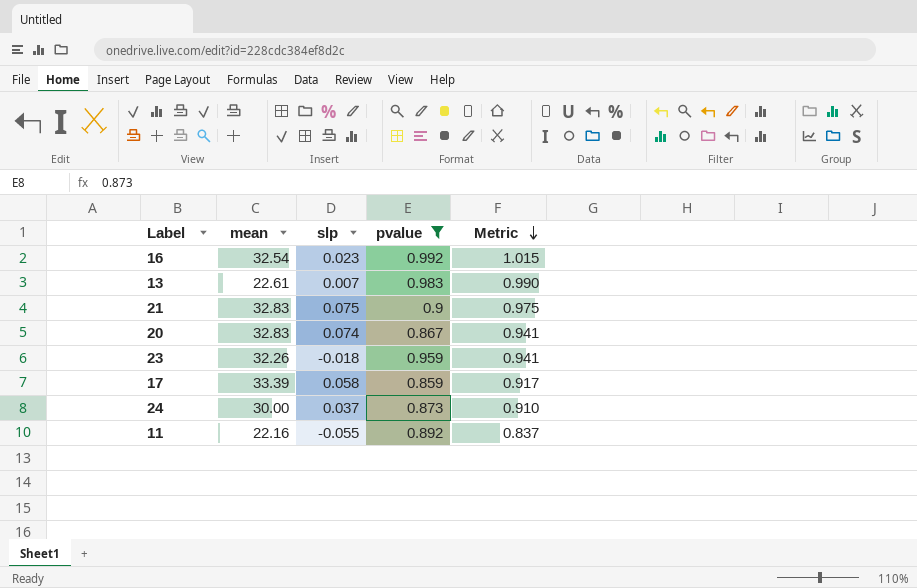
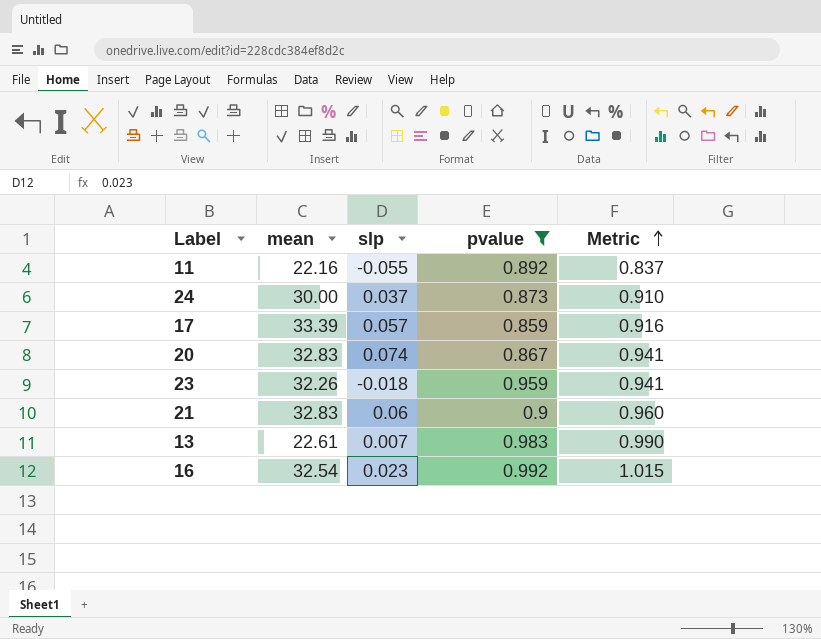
row order: Metric descending -> Metric ascending
17 | slp: 0.058 -> 0.057
17 | Metric: 0.917 -> 0.916
21 | slp: 0.075 -> 0.06
21 | Metric: 0.975 -> 0.960

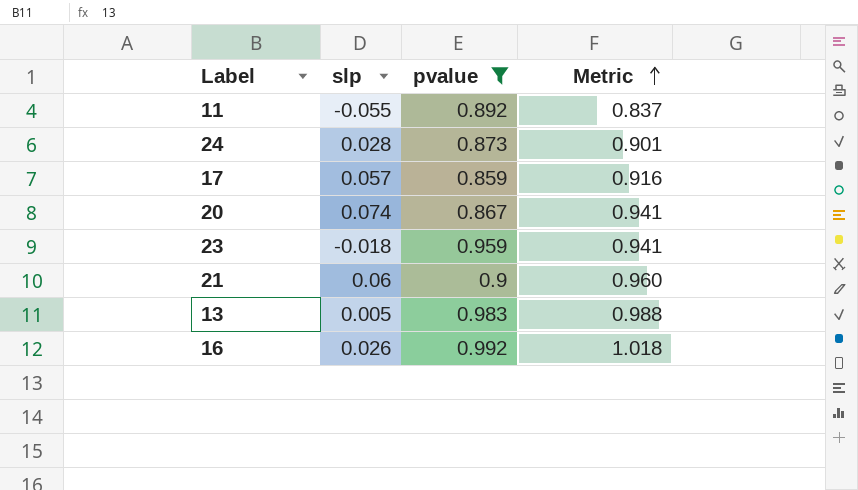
column mean | position: 2 -> none
24 | slp: 0.037 -> 0.028
24 | Metric: 0.910 -> 0.901
13 | slp: 0.007 -> 0.005
13 | Metric: 0.990 -> 0.988
16 | slp: 0.023 -> 0.026
16 | Metric: 1.015 -> 1.018

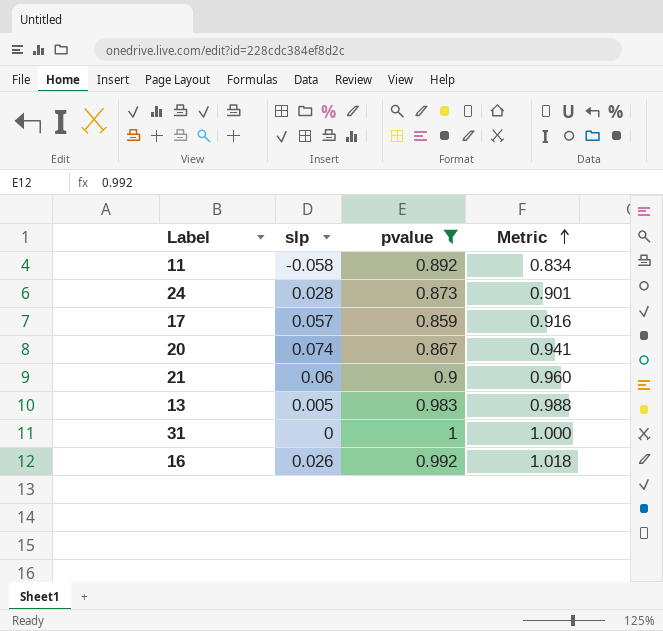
row 23: -0.018 | 0.959 | 0.941 -> none
11 | slp: -0.055 -> -0.058
11 | Metric: 0.837 -> 0.834
row 31: none -> 0 | 1 | 1.000

